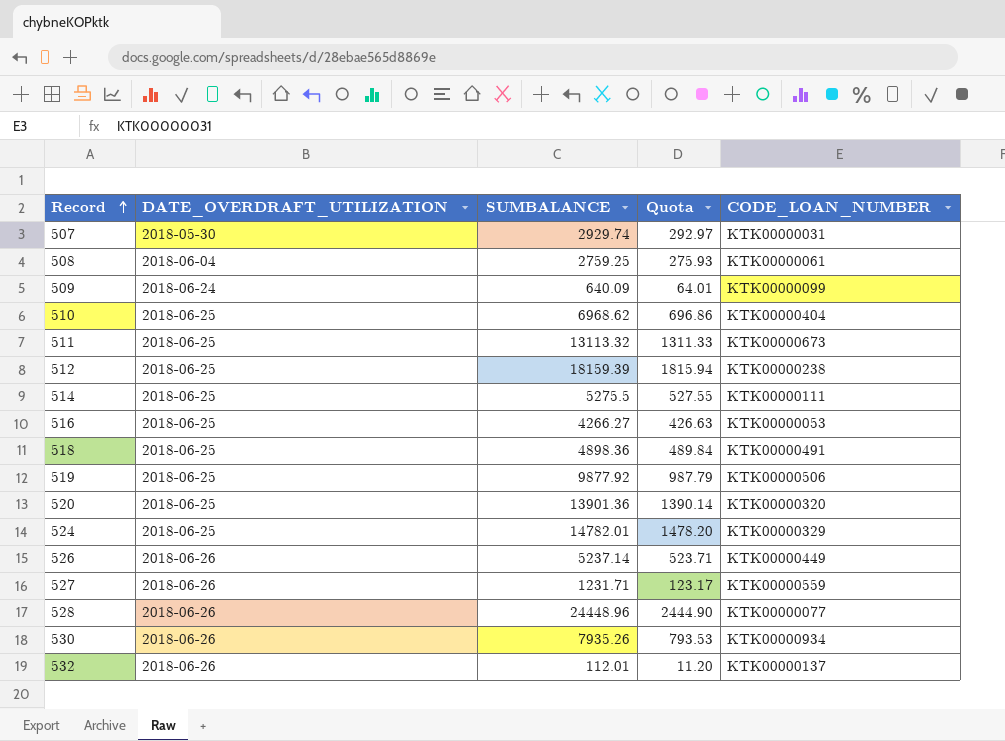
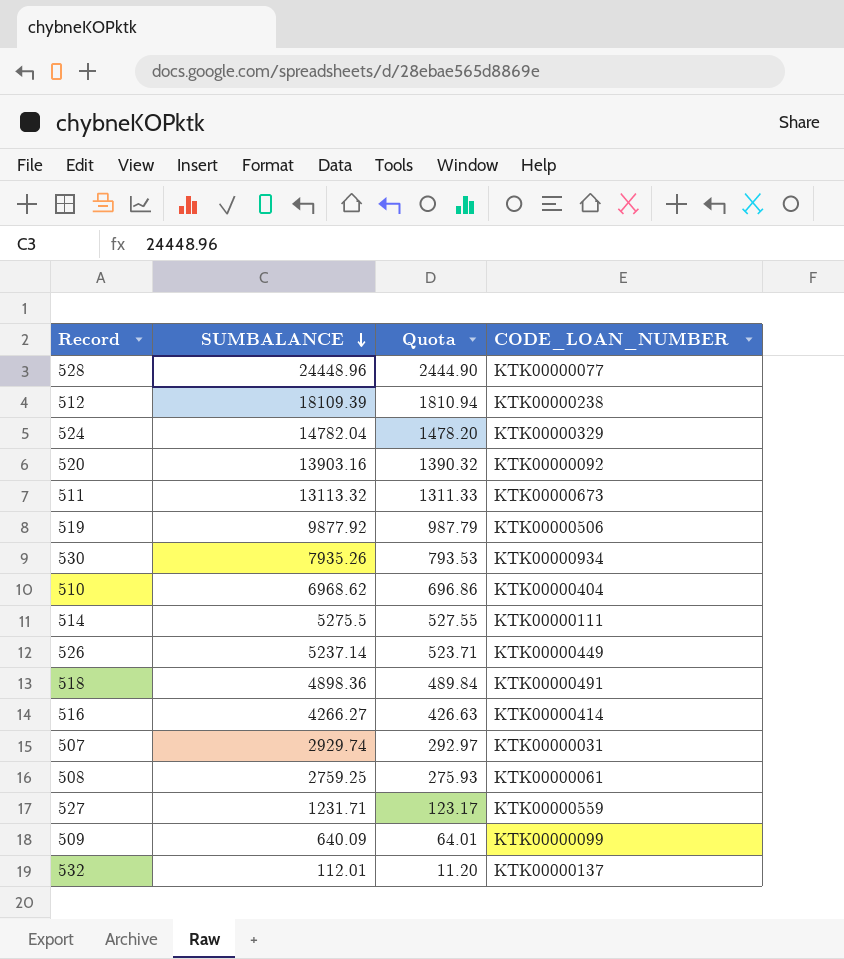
row order: Record ascending -> SUMBALANCE descending
column DATE_OVERDRAFT_UTILIZATION | position: 2 -> none
512 | SUMBALANCE: 18159.39 -> 18109.39
512 | Quota: 1815.94 -> 1810.94
524 | SUMBALANCE: 14782.01 -> 14782.04
520 | SUMBALANCE: 13901.36 -> 13903.16
520 | Quota: 1390.14 -> 1390.32
520 | CODE_LOAN_NUMBER: KTK00000320 -> KTK00000092
516 | CODE_LOAN_NUMBER: KTK00000053 -> KTK00000414

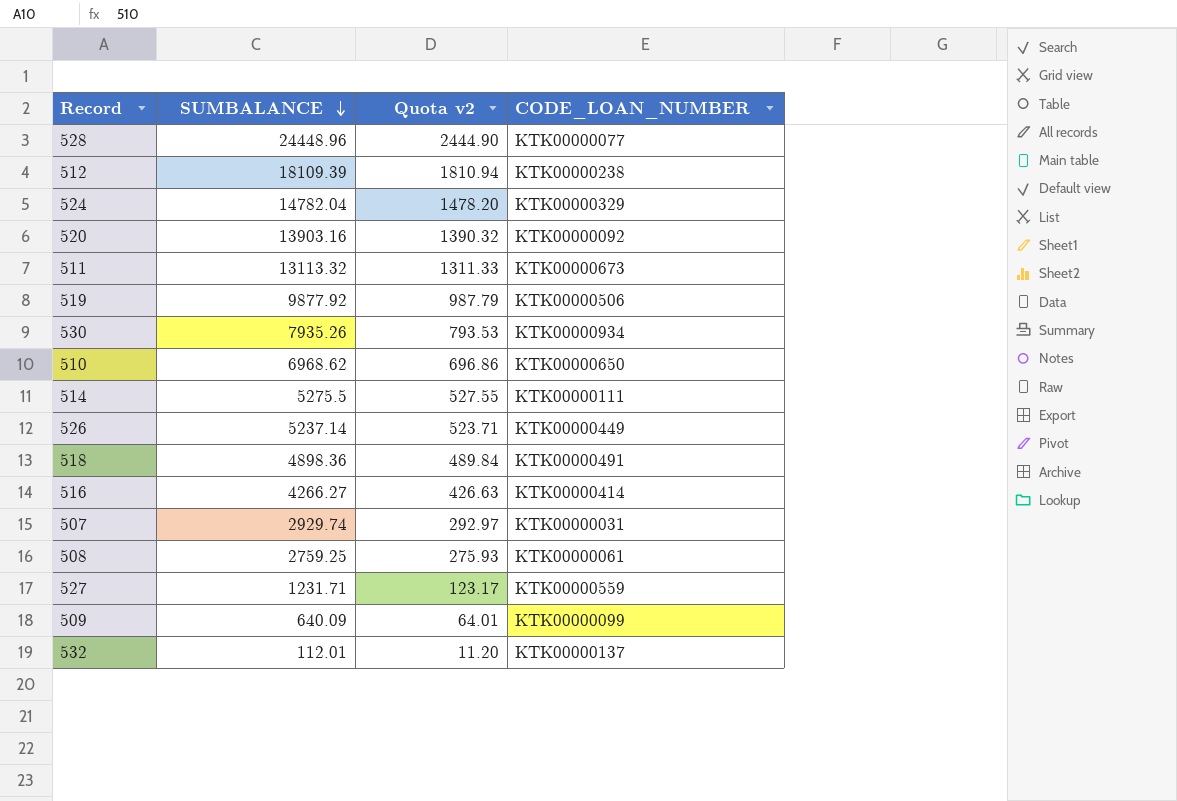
column name: Quota -> Quota v2
510 | CODE_LOAN_NUMBER: KTK00000404 -> KTK00000650

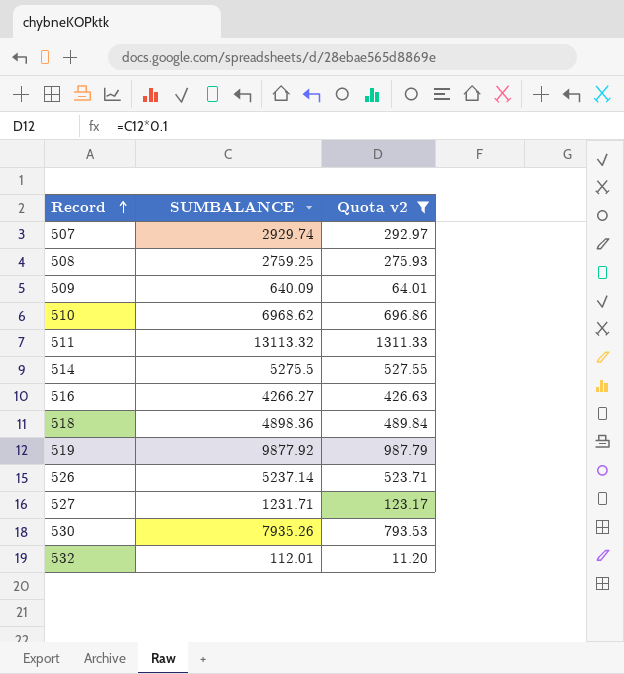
filter: none -> Quota v2 <= 1311.33
row order: SUMBALANCE descending -> Record ascending
column CODE_LOAN_NUMBER | position: 4 -> none

